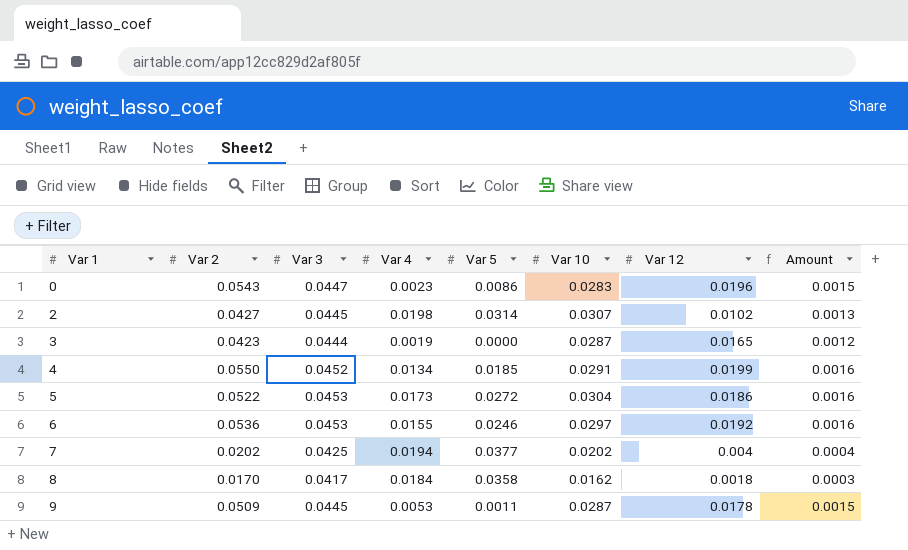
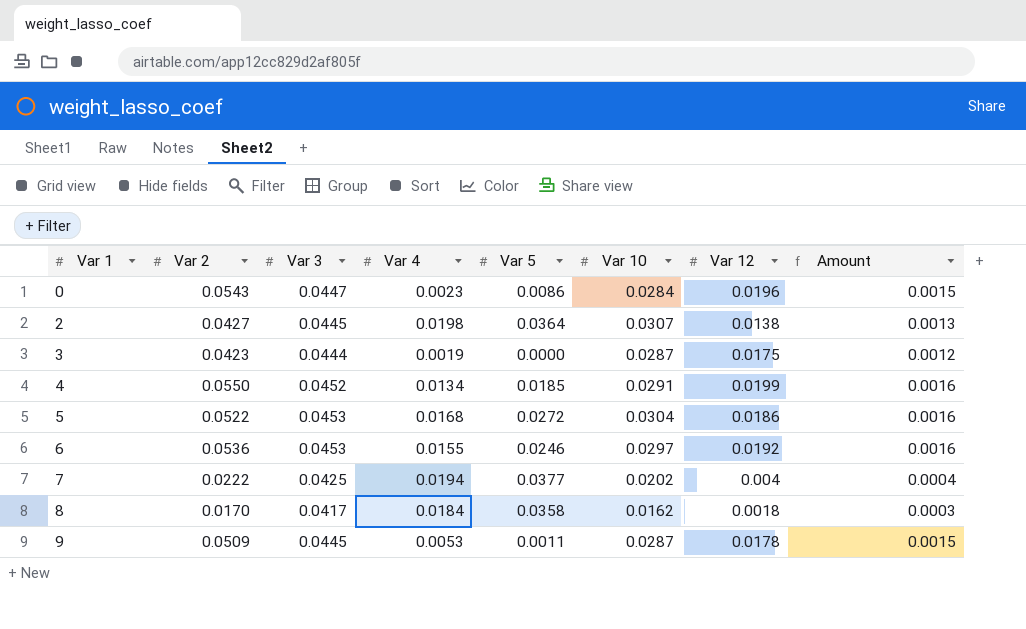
0 | Var 10: 0.0283 -> 0.0284
2 | Var 5: 0.0314 -> 0.0364
2 | Var 12: 0.0102 -> 0.0138
3 | Var 12: 0.0165 -> 0.0175
5 | Var 4: 0.0173 -> 0.0168
7 | Var 2: 0.0202 -> 0.0222

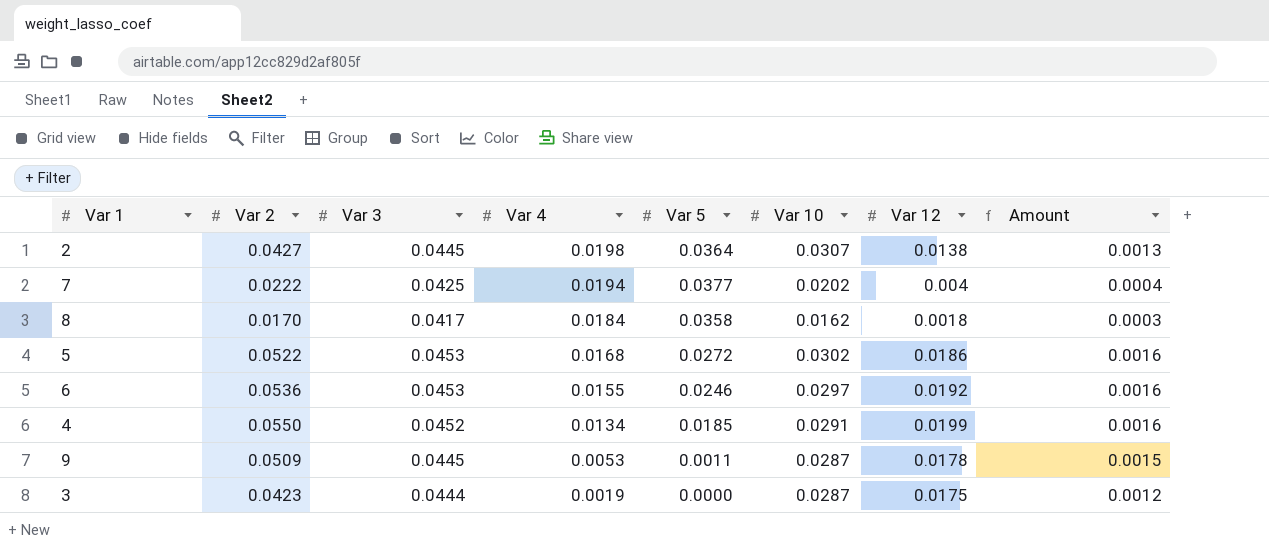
row order: Var 1 ascending -> Var 4 descending
row 0: 0.0543 | 0.0447 | 0.0023 | 0.0086 | 0.0284 | 0.0196 | 0.0015 -> none
5 | Var 10: 0.0304 -> 0.0302

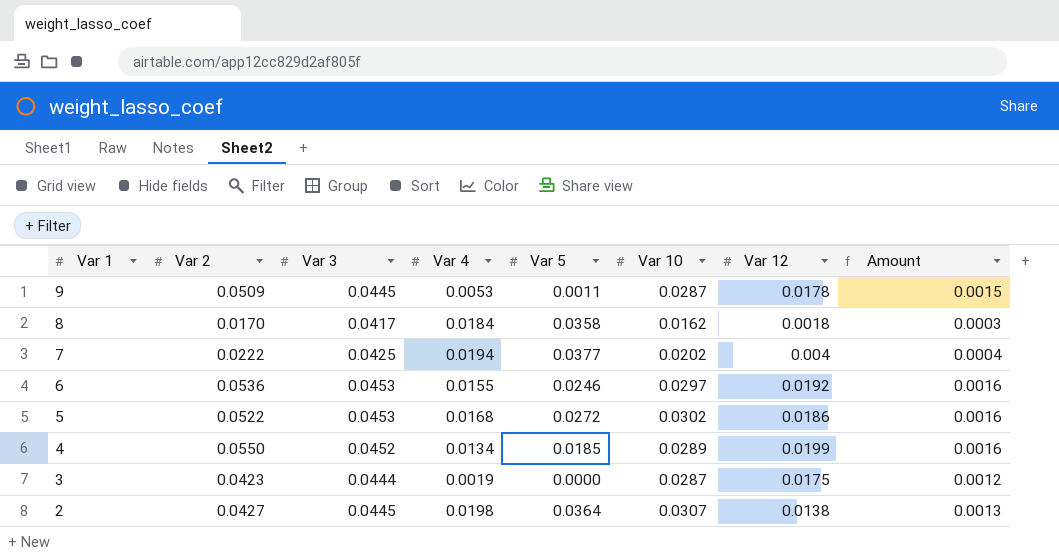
row order: Var 4 descending -> Var 1 descending
4 | Var 10: 0.0291 -> 0.0289

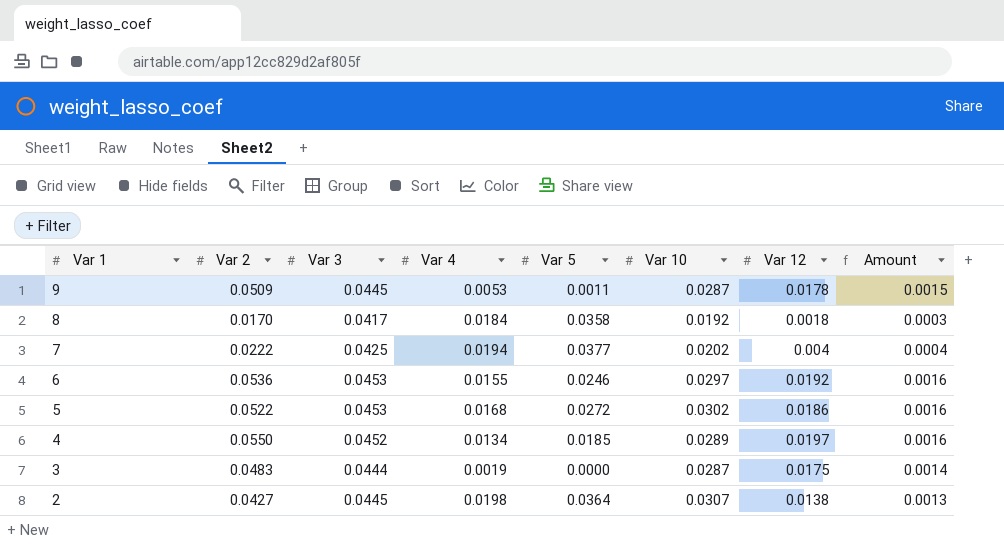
8 | Var 10: 0.0162 -> 0.0192
4 | Var 12: 0.0199 -> 0.0197
3 | Var 2: 0.0423 -> 0.0483
3 | Amount: 0.0012 -> 0.0014

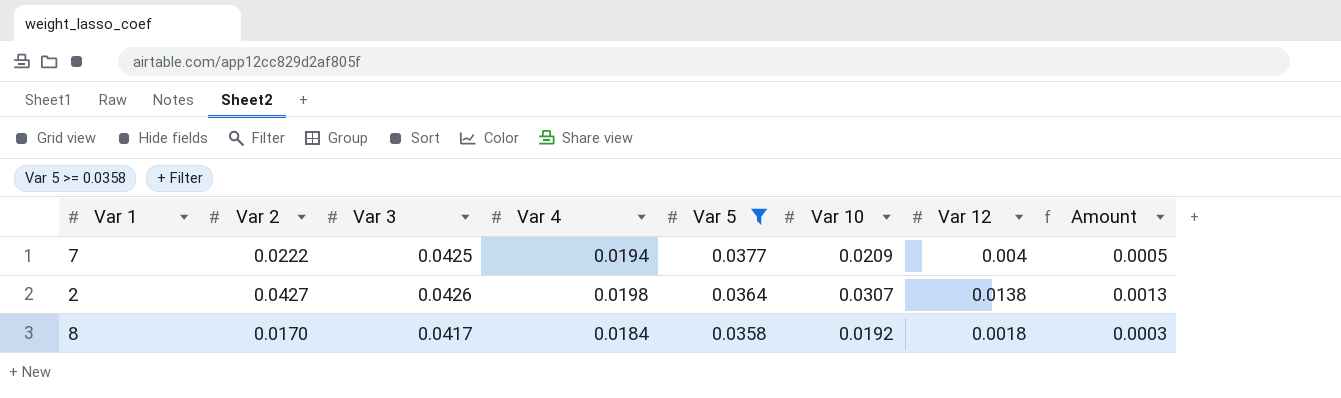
filter: none -> Var 5 >= 0.0358
row order: Var 1 descending -> Var 5 descending
7 | Var 10: 0.0202 -> 0.0209
7 | Amount: 0.0004 -> 0.0005
2 | Var 3: 0.0445 -> 0.0426

